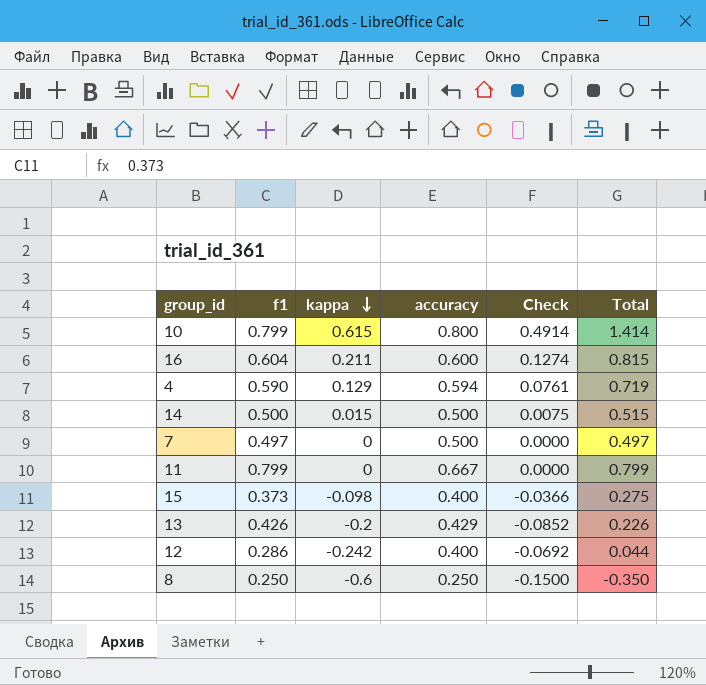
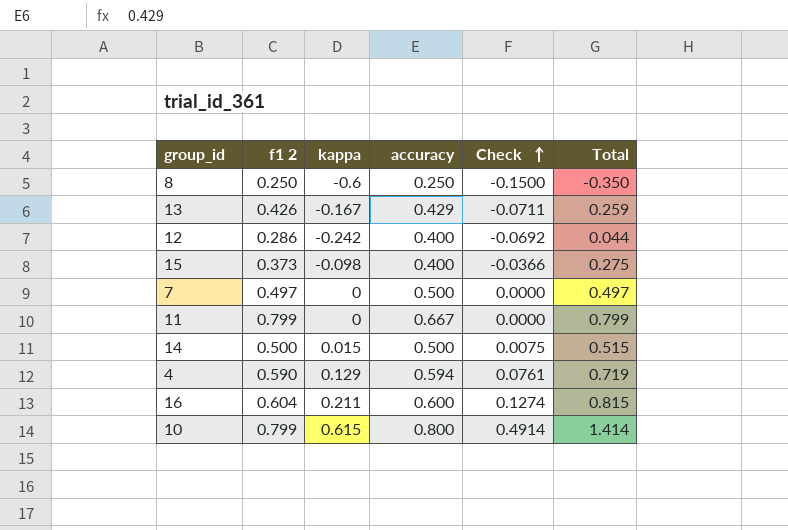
row order: kappa descending -> Check ascending
column name: f1 -> f1 2
13 | kappa: -0.2 -> -0.167
13 | Check: -0.0852 -> -0.0711
13 | Total: 0.226 -> 0.259

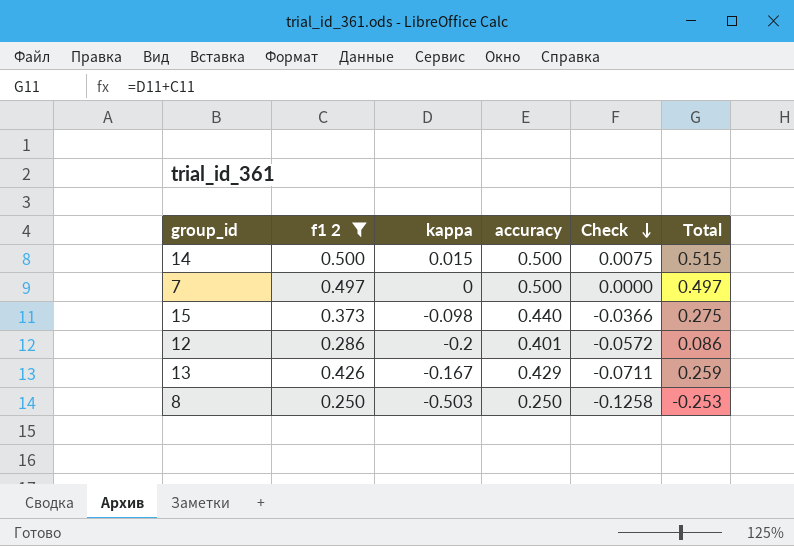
filter: none -> f1 2 <= 0.500
row order: Check ascending -> Check descending
15 | accuracy: 0.400 -> 0.440
12 | kappa: -0.242 -> -0.2
12 | accuracy: 0.400 -> 0.401
12 | Check: -0.0692 -> -0.0572
12 | Total: 0.044 -> 0.086
8 | kappa: -0.6 -> -0.503
8 | Check: -0.1500 -> -0.1258
8 | Total: -0.350 -> -0.253

